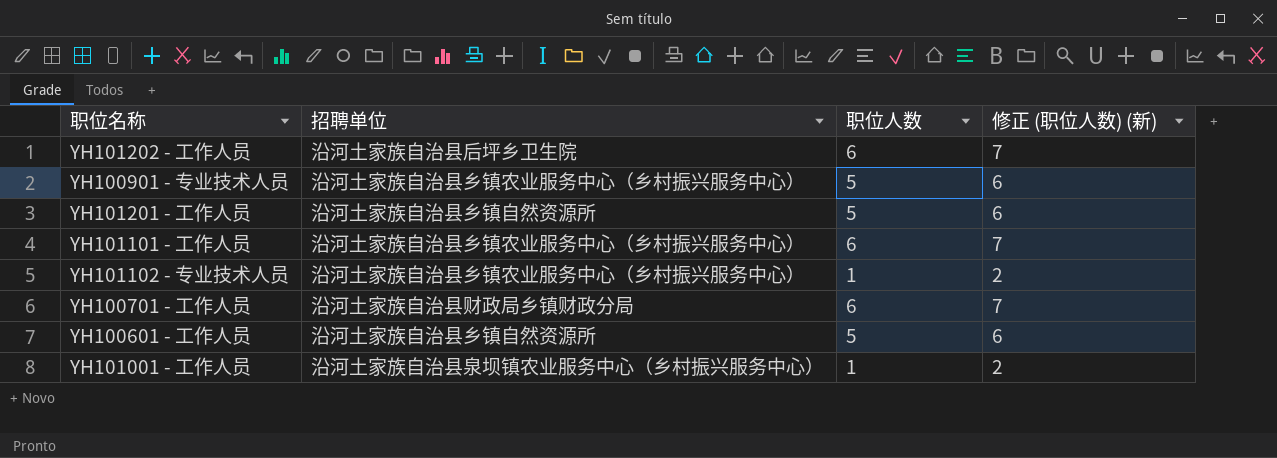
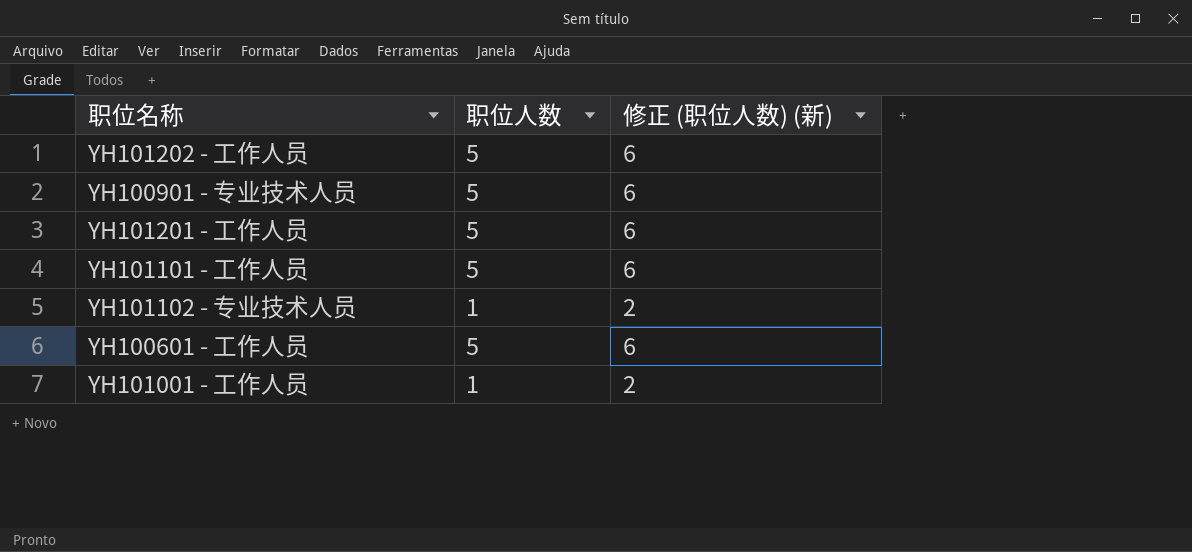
column 招聘单位 | position: 2 -> none
row YH100701 - 工作人员: 沿河土家族自治县财政局乡镇财政分局 | 6 | 7 -> none
YH101202 - 工作人员 | 职位人数: 6 -> 5
YH101202 - 工作人员 | 修正 (职位人数) (新): 7 -> 6
YH101101 - 工作人员 | 职位人数: 6 -> 5
YH101101 - 工作人员 | 修正 (职位人数) (新): 7 -> 6

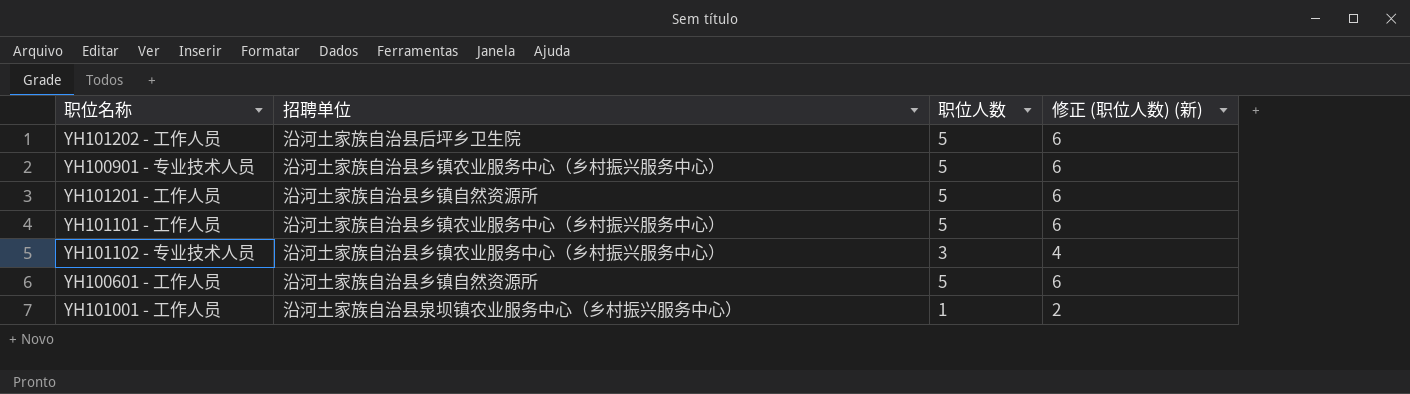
column 招聘单位 | position: none -> 2
YH101102 - 专业技术人员 | 职位人数: 1 -> 3
YH101102 - 专业技术人员 | 修正 (职位人数) (新): 2 -> 4

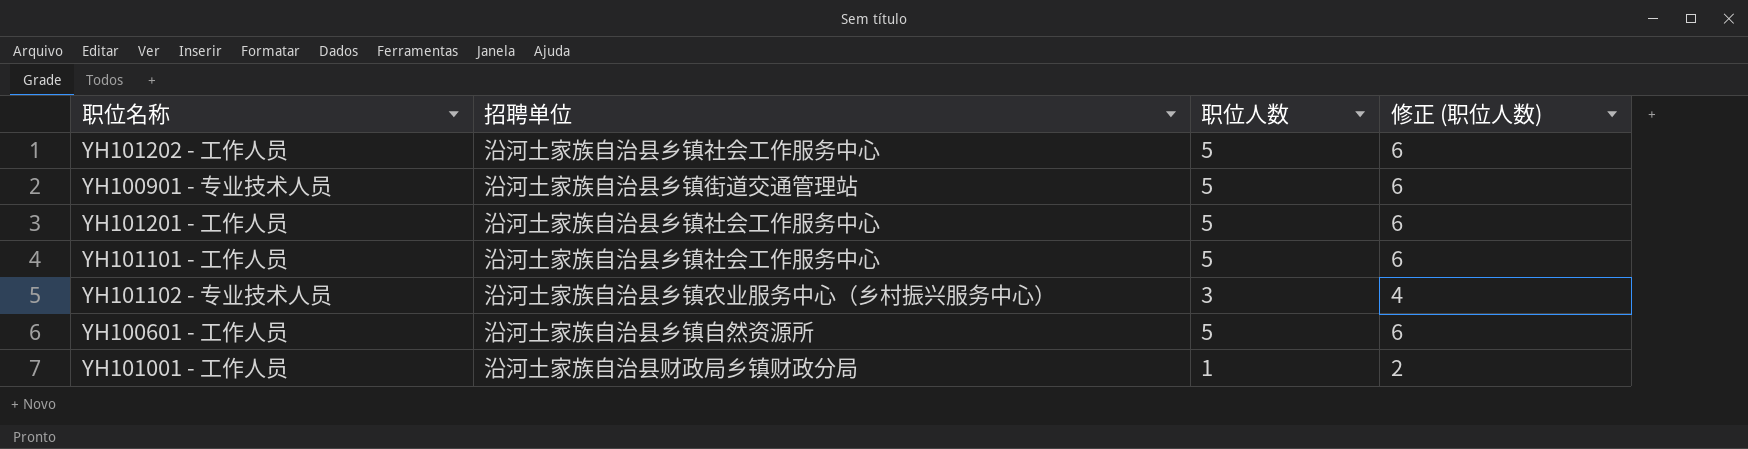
column name: 修正 (职位人数) (新) -> 修正 (职位人数)
YH101202 - 工作人员 | 招聘单位: 沿河土家族自治县后坪乡卫生院 -> 沿河土家族自治县乡镇社会工作服务中心
YH100901 - 专业技术人员 | 招聘单位: 沿河土家族自治县乡镇农业服务中心（乡村振兴服务中心） -> 沿河土家族自治县乡镇街道交通管理站
YH101201 - 工作人员 | 招聘单位: 沿河土家族自治县乡镇自然资源所 -> 沿河土家族自治县乡镇社会工作服务中心
YH101101 - 工作人员 | 招聘单位: 沿河土家族自治县乡镇农业服务中心（乡村振兴服务中心） -> 沿河土家族自治县乡镇社会工作服务中心
YH101001 - 工作人员 | 招聘单位: 沿河土家族自治县泉坝镇农业服务中心（乡村振兴服务中心） -> 沿河土家族自治县财政局乡镇财政分局

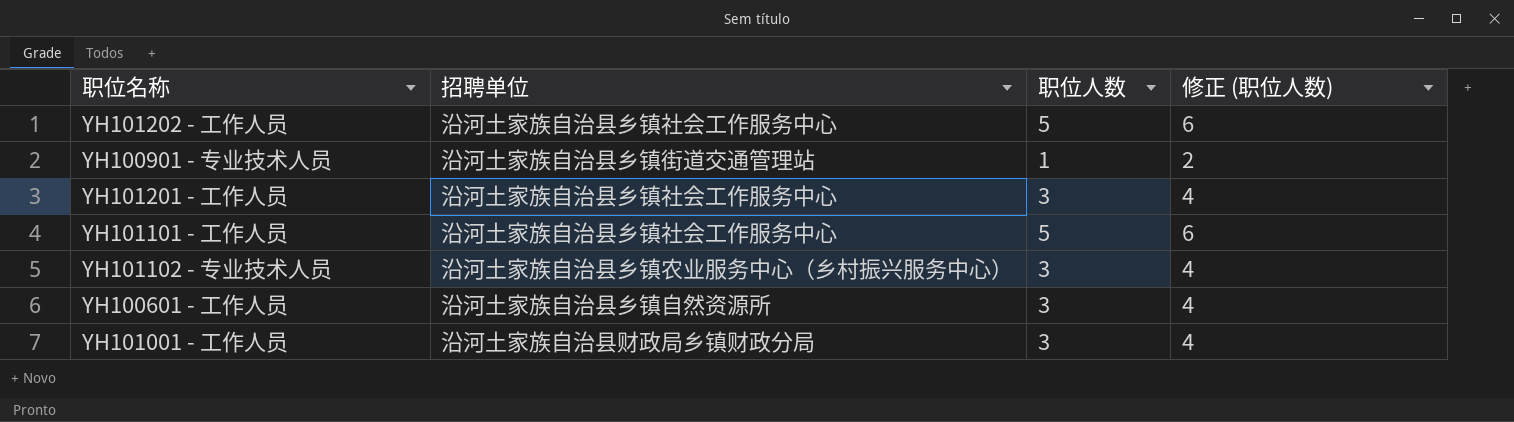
YH100901 - 专业技术人员 | 职位人数: 5 -> 1
YH100901 - 专业技术人员 | 修正 (职位人数): 6 -> 2
YH101201 - 工作人员 | 职位人数: 5 -> 3
YH101201 - 工作人员 | 修正 (职位人数): 6 -> 4
YH100601 - 工作人员 | 职位人数: 5 -> 3
YH100601 - 工作人员 | 修正 (职位人数): 6 -> 4
YH101001 - 工作人员 | 职位人数: 1 -> 3
YH101001 - 工作人员 | 修正 (职位人数): 2 -> 4

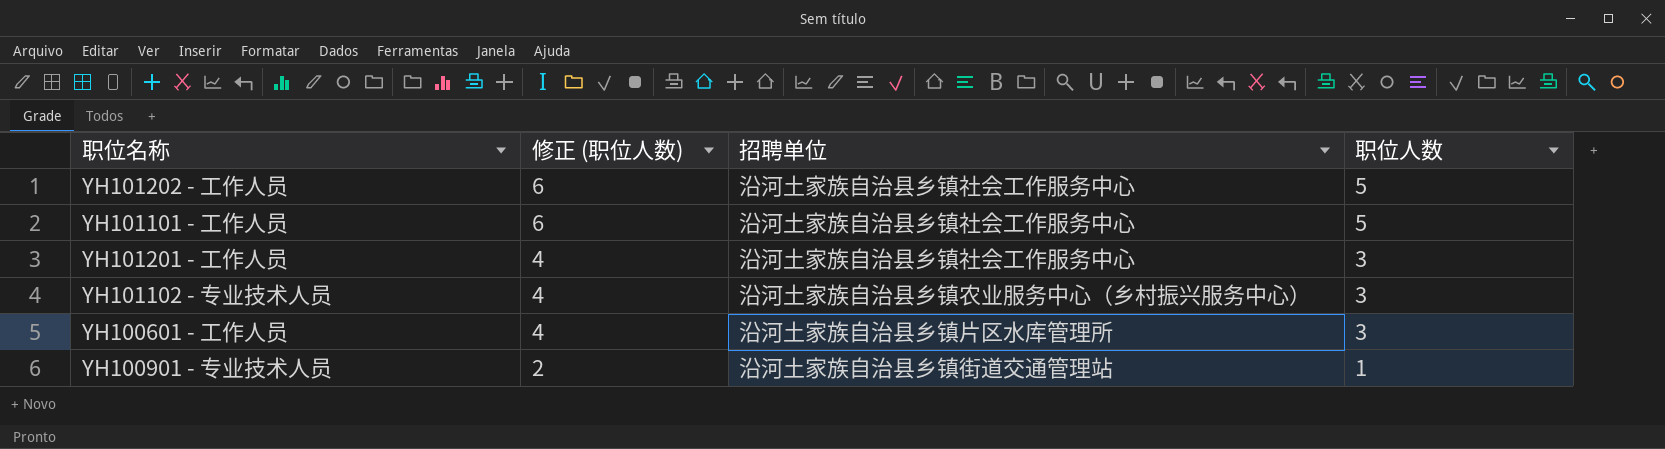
row order: none -> 修正 (职位人数) descending
column 修正 (职位人数) | position: 4 -> 2
row YH101001 - 工作人员: 沿河土家族自治县财政局乡镇财政分局 | 3 | 4 -> none
YH100601 - 工作人员 | 招聘单位: 沿河土家族自治县乡镇自然资源所 -> 沿河土家族自治县乡镇片区水库管理所

